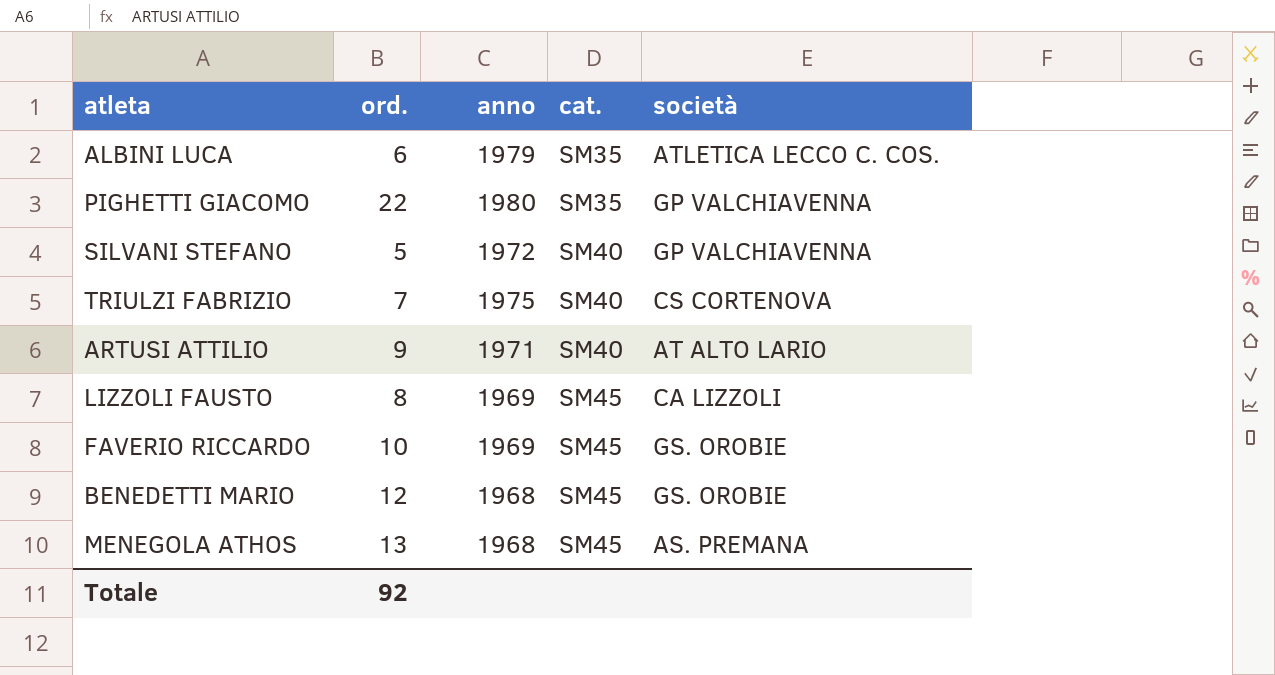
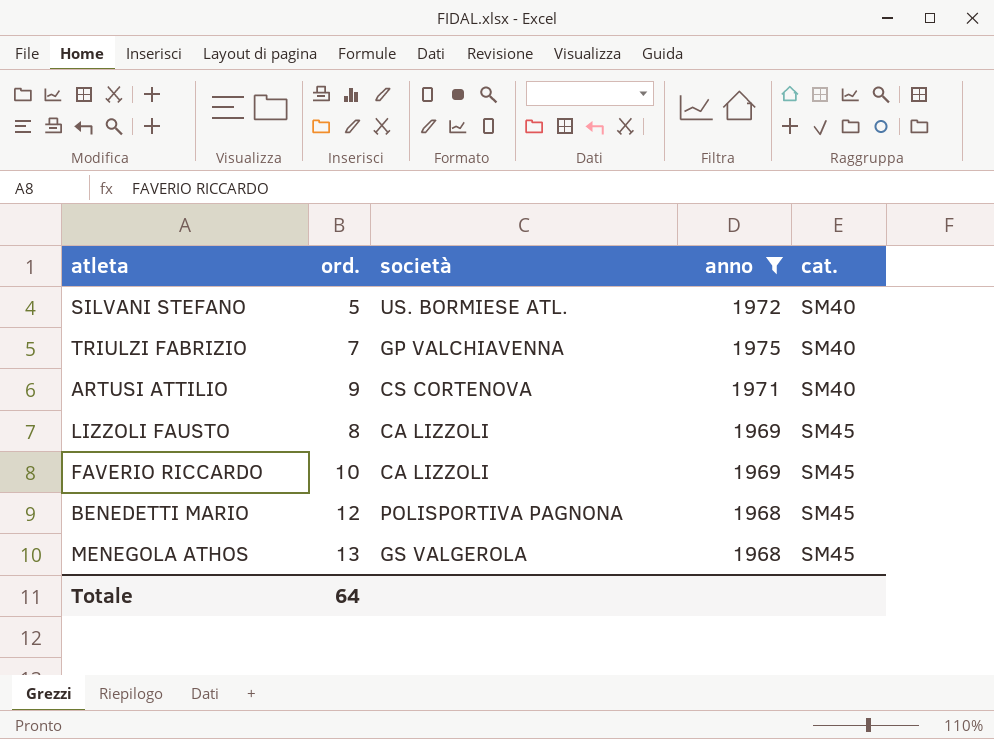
filter: none -> anno <= 1975
column società | position: 5 -> 3
SILVANI STEFANO | società: GP VALCHIAVENNA -> US. BORMIESE ATL.
TRIULZI FABRIZIO | società: CS CORTENOVA -> GP VALCHIAVENNA
ARTUSI ATTILIO | società: AT ALTO LARIO -> CS CORTENOVA
FAVERIO RICCARDO | società: GS. OROBIE -> CA LIZZOLI
BENEDETTI MARIO | società: GS. OROBIE -> POLISPORTIVA PAGNONA
MENEGOLA ATHOS | società: AS. PREMANA -> GS VALGEROLA
Totale | ord.: 92 -> 64

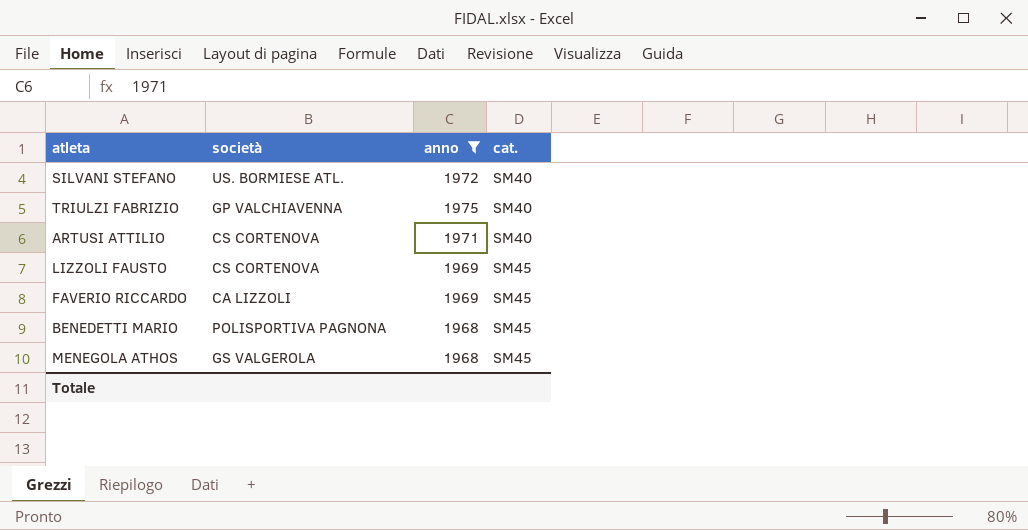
column ord. | position: 2 -> none
LIZZOLI FAUSTO | società: CA LIZZOLI -> CS CORTENOVA

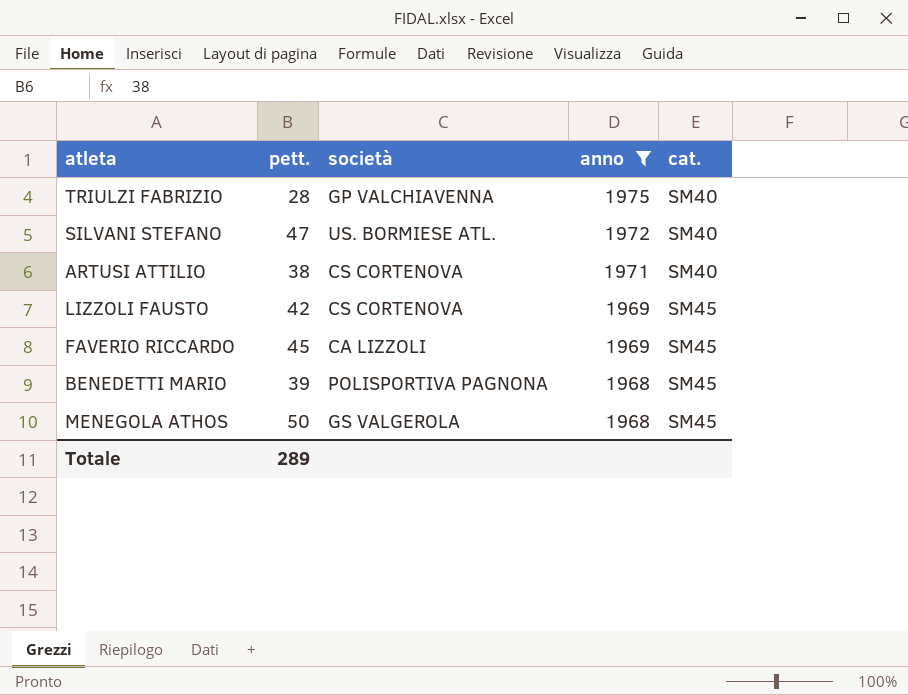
row order: cat. ascending -> anno descending
column pett. | position: none -> 2

